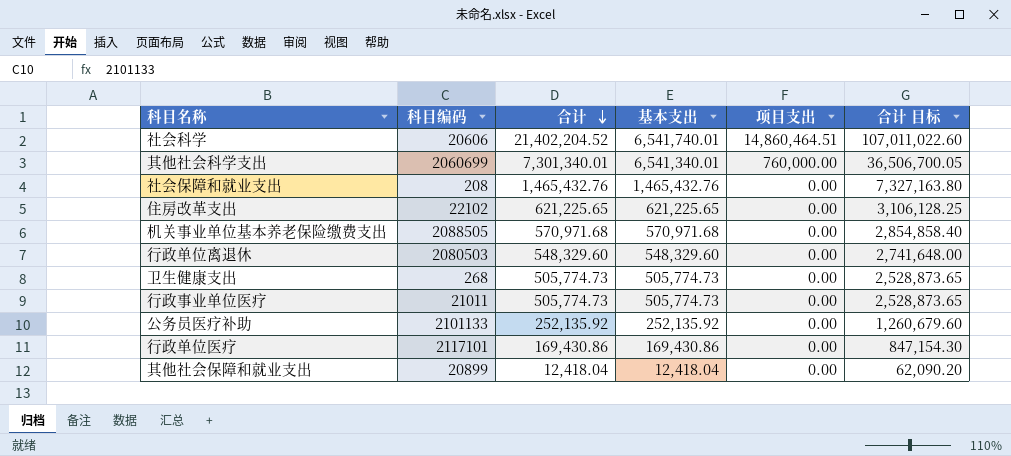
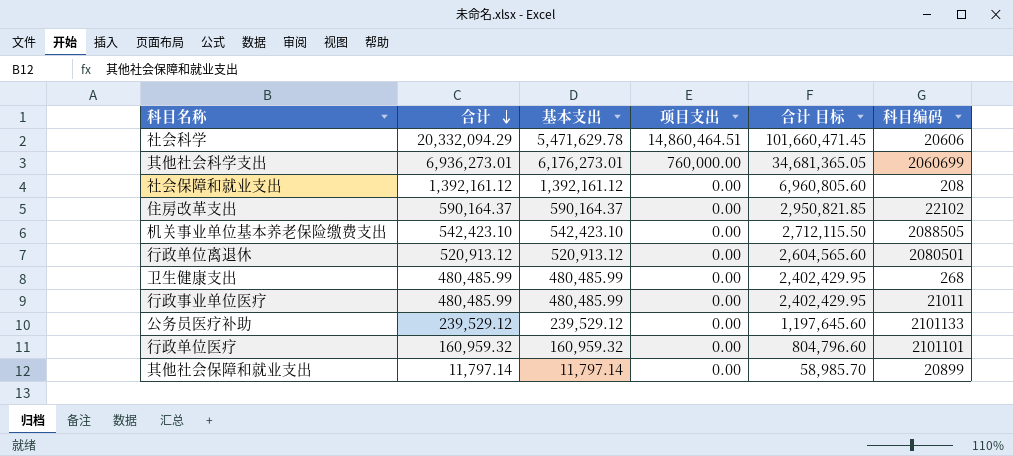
column 科目编码 | position: 2 -> 6
社会科学 | 合计: 21,402,204.52 -> 20,332,094.29
社会科学 | 基本支出: 6,541,740.01 -> 5,471,629.78
社会科学 | 合计 目标: 107,011,022.60 -> 101,660,471.45
其他社会科学支出 | 合计: 7,301,340.01 -> 6,936,273.01
其他社会科学支出 | 基本支出: 6,541,340.01 -> 6,176,273.01
其他社会科学支出 | 合计 目标: 36,506,700.05 -> 34,681,365.05
社会保障和就业支出 | 合计: 1,465,432.76 -> 1,392,161.12
社会保障和就业支出 | 基本支出: 1,465,432.76 -> 1,392,161.12
社会保障和就业支出 | 合计 目标: 7,327,163.80 -> 6,960,805.60
住房改革支出 | 合计: 621,225.65 -> 590,164.37
住房改革支出 | 基本支出: 621,225.65 -> 590,164.37
住房改革支出 | 合计 目标: 3,106,128.25 -> 2,950,821.85
机关事业单位基本养老保险缴费支出 | 合计: 570,971.68 -> 542,423.10
机关事业单位基本养老保险缴费支出 | 基本支出: 570,971.68 -> 542,423.10
机关事业单位基本养老保险缴费支出 | 合计 目标: 2,854,858.40 -> 2,712,115.50
行政单位离退休 | 合计: 548,329.60 -> 520,913.12
行政单位离退休 | 基本支出: 548,329.60 -> 520,913.12
行政单位离退休 | 合计 目标: 2,741,648.00 -> 2,604,565.60
行政单位离退休 | 科目编码: 2080503 -> 2080501
卫生健康支出 | 合计: 505,774.73 -> 480,485.99
卫生健康支出 | 基本支出: 505,774.73 -> 480,485.99
卫生健康支出 | 合计 目标: 2,528,873.65 -> 2,402,429.95
行政事业单位医疗 | 合计: 505,774.73 -> 480,485.99
行政事业单位医疗 | 基本支出: 505,774.73 -> 480,485.99
行政事业单位医疗 | 合计 目标: 2,528,873.65 -> 2,402,429.95
公务员医疗补助 | 合计: 252,135.92 -> 239,529.12
公务员医疗补助 | 基本支出: 252,135.92 -> 239,529.12
公务员医疗补助 | 合计 目标: 1,260,679.60 -> 1,197,645.60
行政单位医疗 | 合计: 169,430.86 -> 160,959.32
行政单位医疗 | 基本支出: 169,430.86 -> 160,959.32
行政单位医疗 | 合计 目标: 847,154.30 -> 804,796.60
行政单位医疗 | 科目编码: 2117101 -> 2101101
其他社会保障和就业支出 | 合计: 12,418.04 -> 11,797.14
其他社会保障和就业支出 | 基本支出: 12,418.04 -> 11,797.14
其他社会保障和就业支出 | 合计 目标: 62,090.20 -> 58,985.70

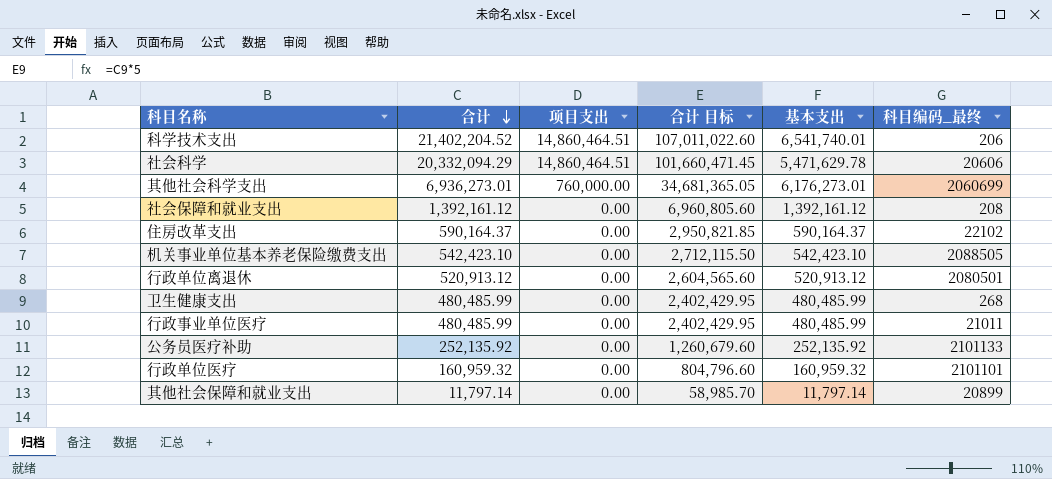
column 基本支出 | position: 3 -> 5
column name: 科目编码 -> 科目编码_最终
row 科学技术支出: none -> 21,402,204.52 | 14,860,464.51 | 107,011,022.60 | 6,541,740.01 | 206
公务员医疗补助 | 合计: 239,529.12 -> 252,135.92
公务员医疗补助 | 合计 目标: 1,197,645.60 -> 1,260,679.60
公务员医疗补助 | 基本支出: 239,529.12 -> 252,135.92

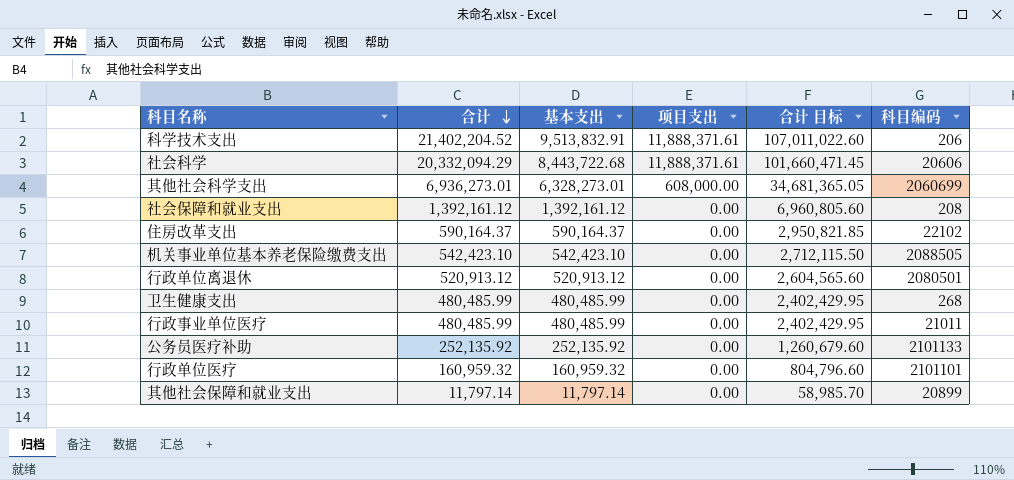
column 基本支出 | position: 5 -> 3
column name: 科目编码_最终 -> 科目编码
科学技术支出 | 基本支出: 6,541,740.01 -> 9,513,832.91
科学技术支出 | 项目支出: 14,860,464.51 -> 11,888,371.61
社会科学 | 基本支出: 5,471,629.78 -> 8,443,722.68
社会科学 | 项目支出: 14,860,464.51 -> 11,888,371.61
其他社会科学支出 | 基本支出: 6,176,273.01 -> 6,328,273.01
其他社会科学支出 | 项目支出: 760,000.00 -> 608,000.00

